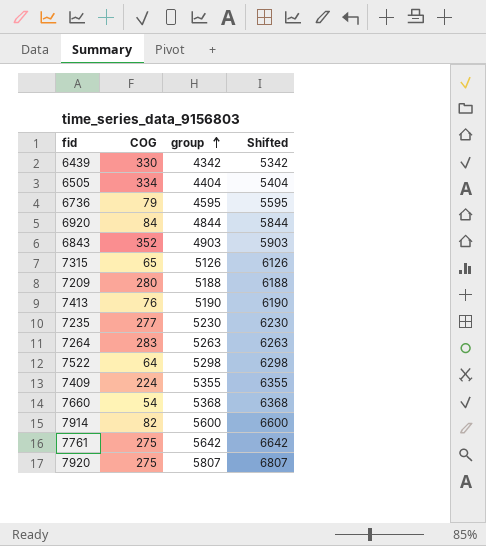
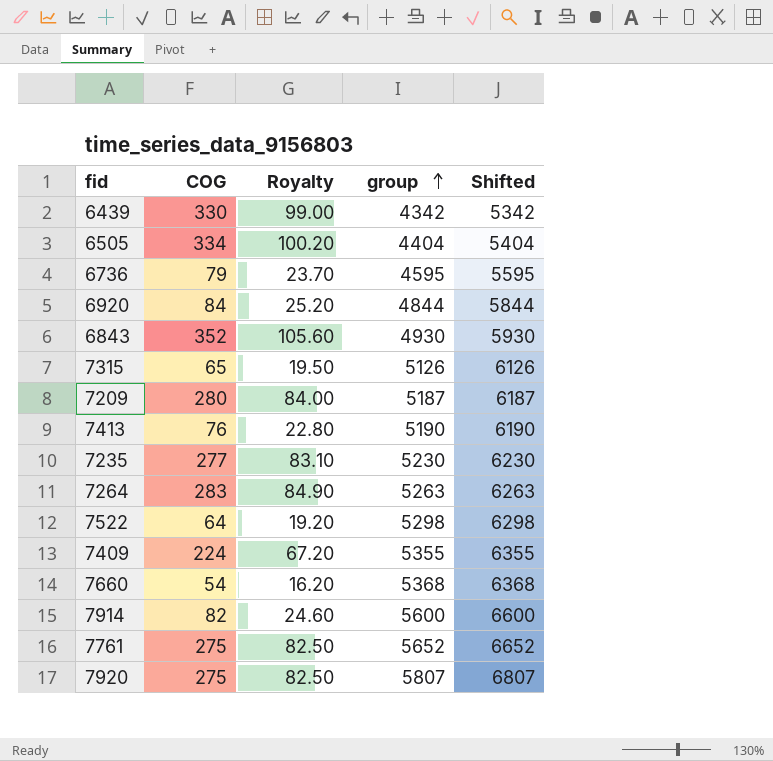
column Royalty | formula: none -> [COG] * 0.3
6843 | group: 4903 -> 4930
6843 | Shifted: 5903 -> 5930
7209 | group: 5188 -> 5187
7209 | Shifted: 6188 -> 6187
7761 | group: 5642 -> 5652
7761 | Shifted: 6642 -> 6652

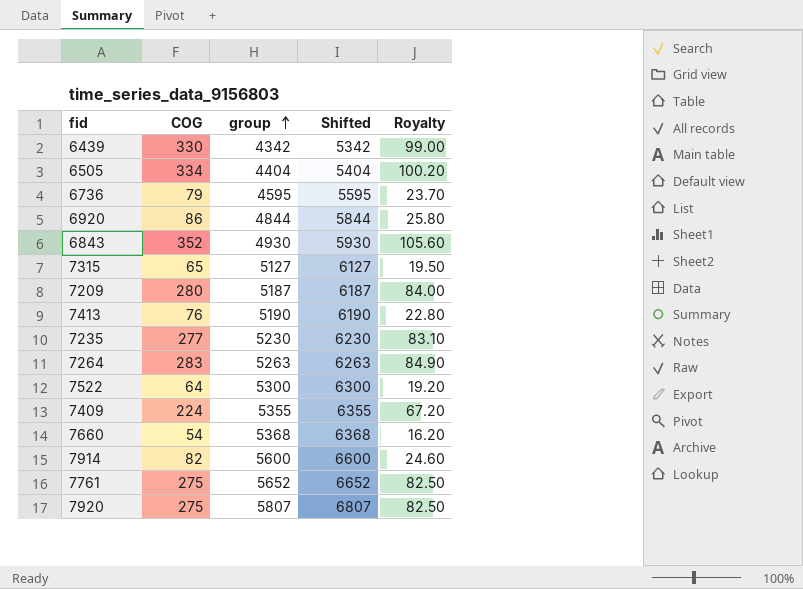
column Royalty | position: 3 -> 5
6920 | COG: 84 -> 86
6920 | Royalty: 25.20 -> 25.80
7315 | group: 5126 -> 5127
7315 | Shifted: 6126 -> 6127
7522 | group: 5298 -> 5300
7522 | Shifted: 6298 -> 6300

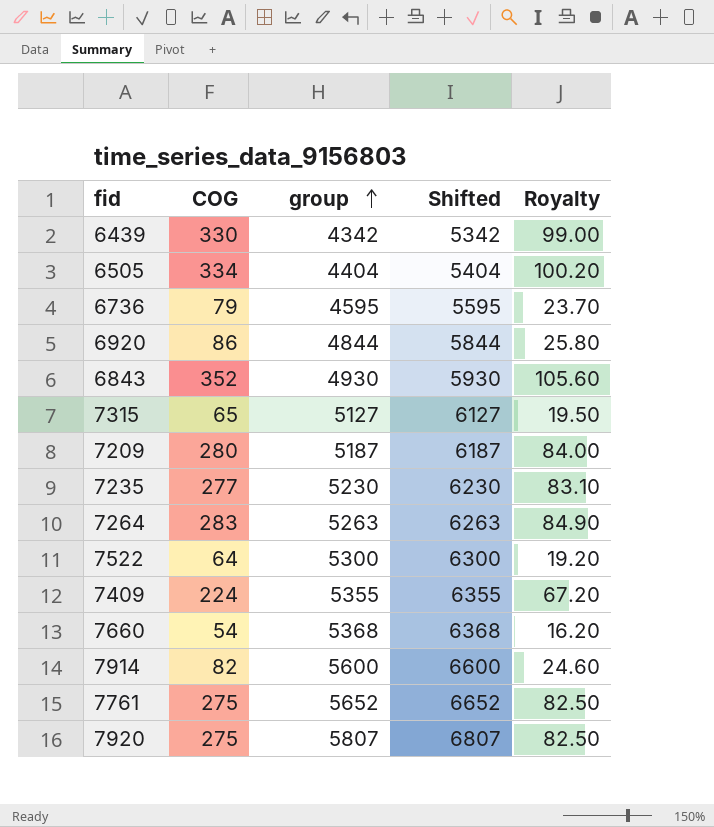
row 7413: 76 | 5190 | 6190 | 22.80 -> none

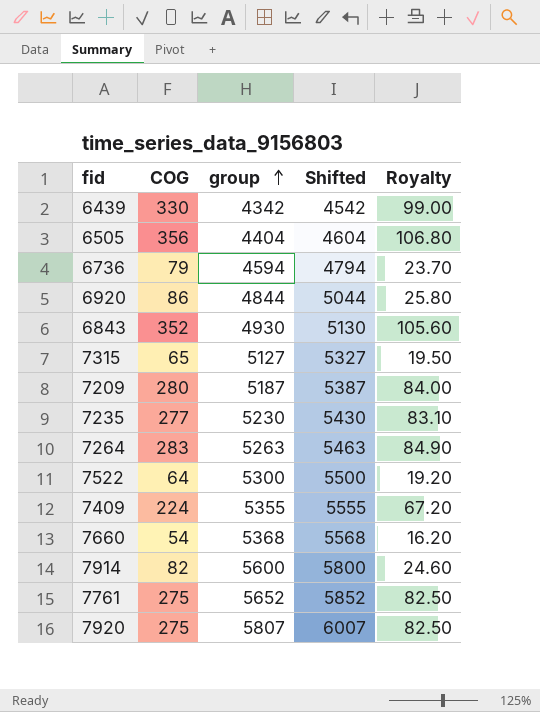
column Shifted | formula: [group] + 1000 -> [group] + 200
6505 | COG: 334 -> 356
6505 | Royalty: 100.20 -> 106.80
6736 | group: 4595 -> 4594

